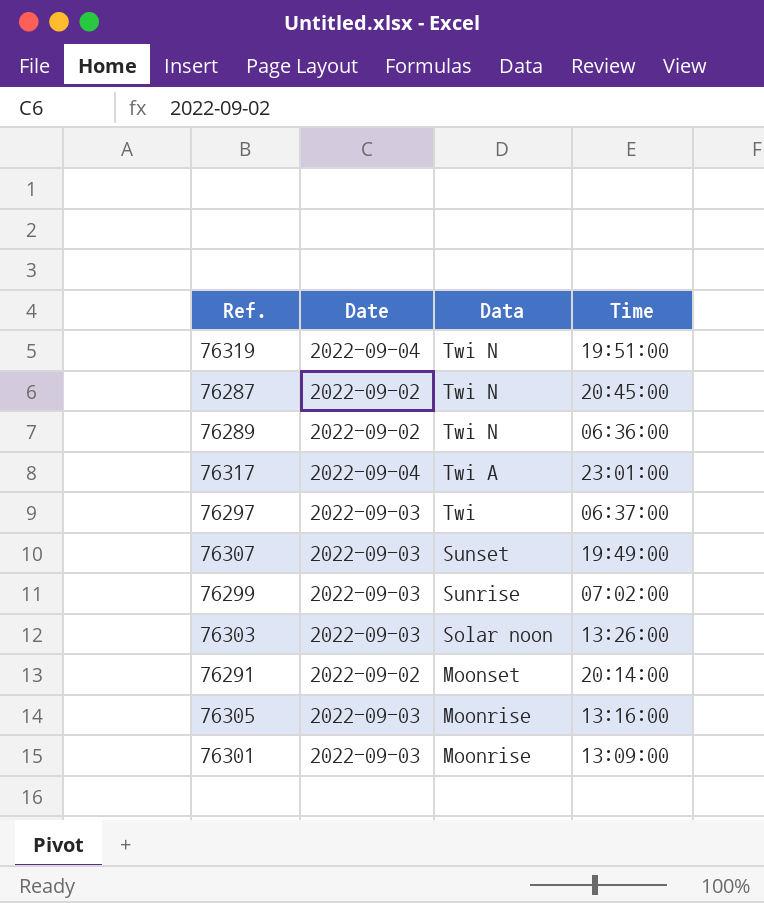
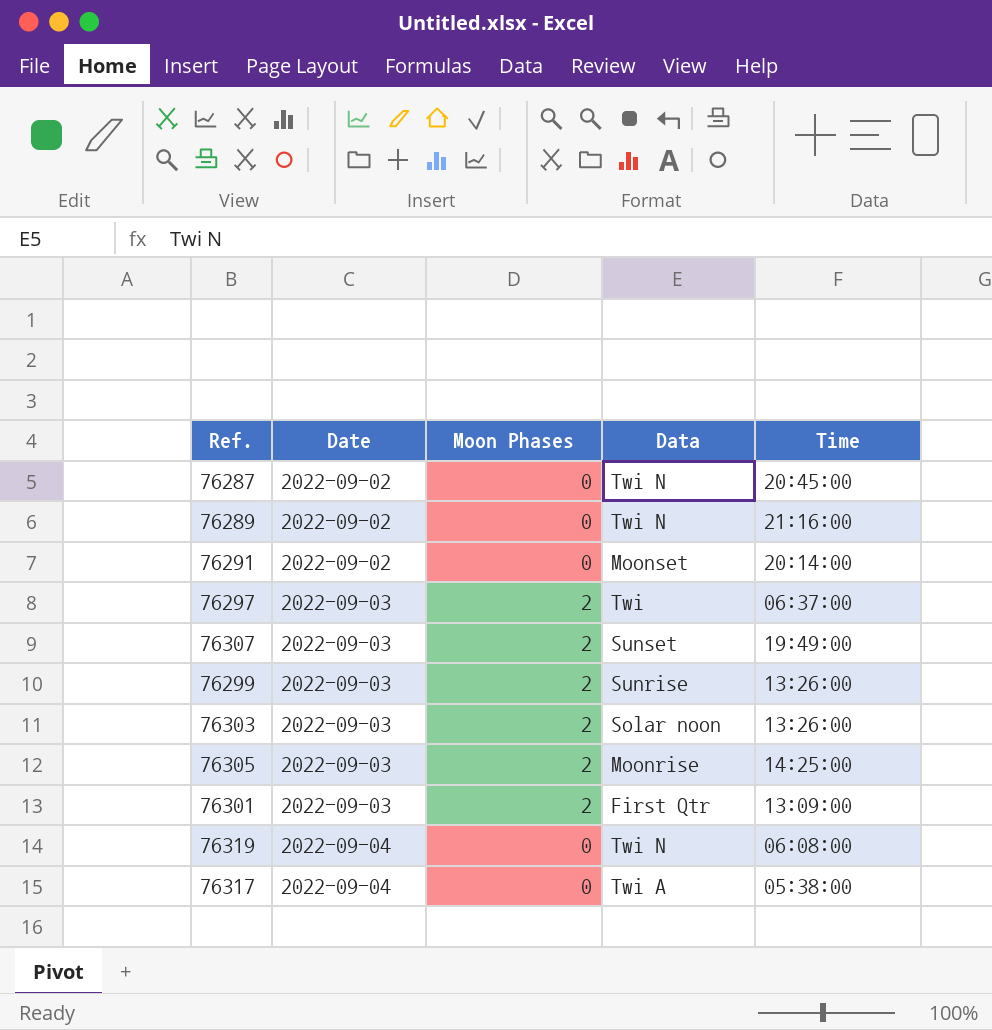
row order: Data descending -> Date ascending
column Moon Phases | position: none -> 3
76289 | Time: 06:36:00 -> 21:16:00
76299 | Time: 07:02:00 -> 13:26:00
76305 | Time: 13:16:00 -> 14:25:00
76301 | Data: Moonrise -> First Qtr
76319 | Time: 19:51:00 -> 06:08:00
76317 | Time: 23:01:00 -> 05:38:00

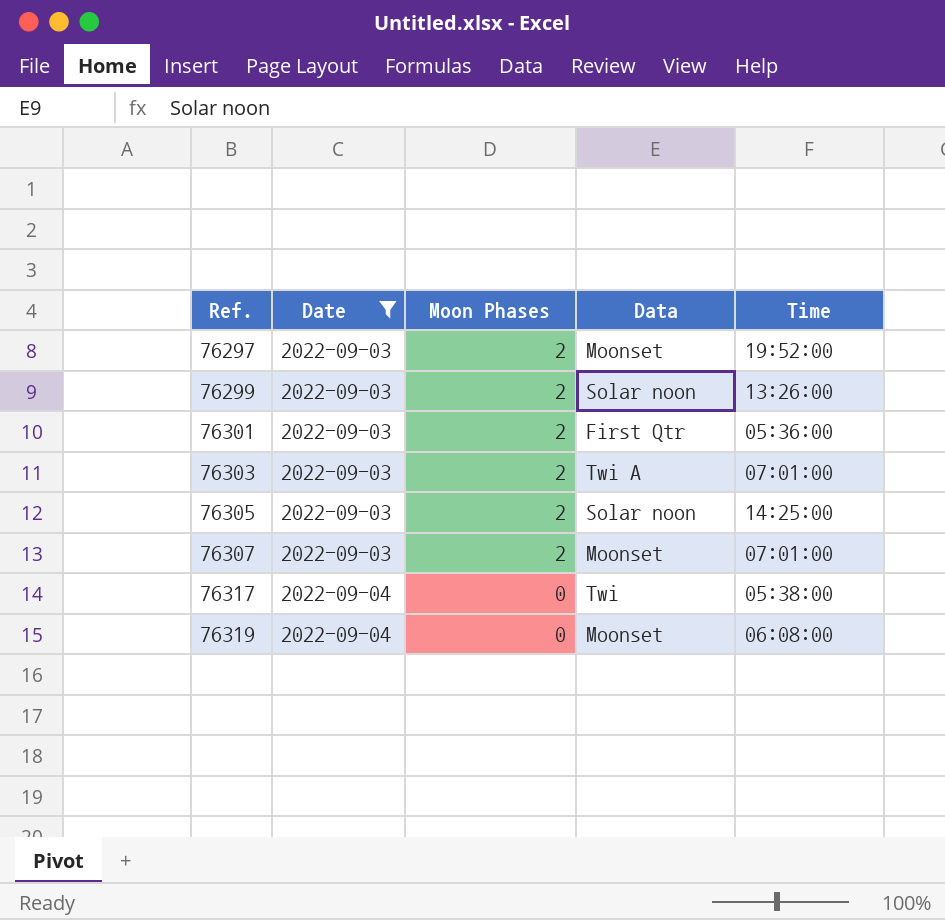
filter: none -> Date != 2022-09-02
row order: Date ascending -> Ref. ascending
76297 | Data: Twi -> Moonset
76297 | Time: 06:37:00 -> 19:52:00
76299 | Data: Sunrise -> Solar noon
76301 | Time: 13:09:00 -> 05:36:00
76303 | Data: Solar noon -> Twi A
76303 | Time: 13:26:00 -> 07:01:00
76305 | Data: Moonrise -> Solar noon
76307 | Data: Sunset -> Moonset
76307 | Time: 19:49:00 -> 07:01:00
76317 | Data: Twi A -> Twi
76319 | Data: Twi N -> Moonset

